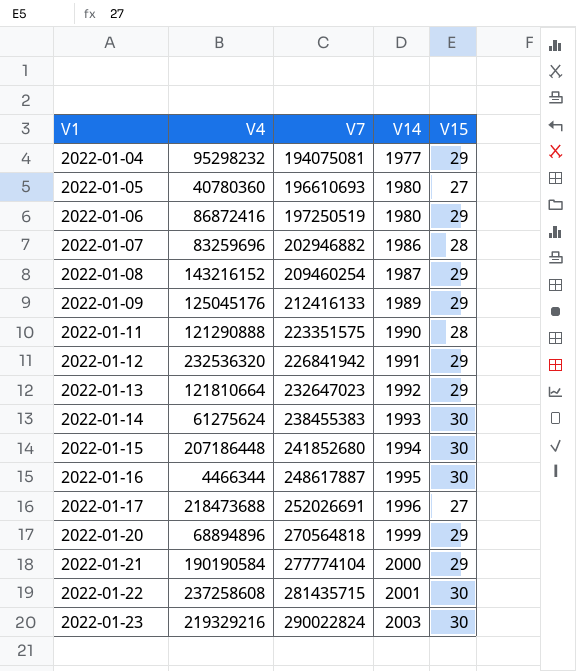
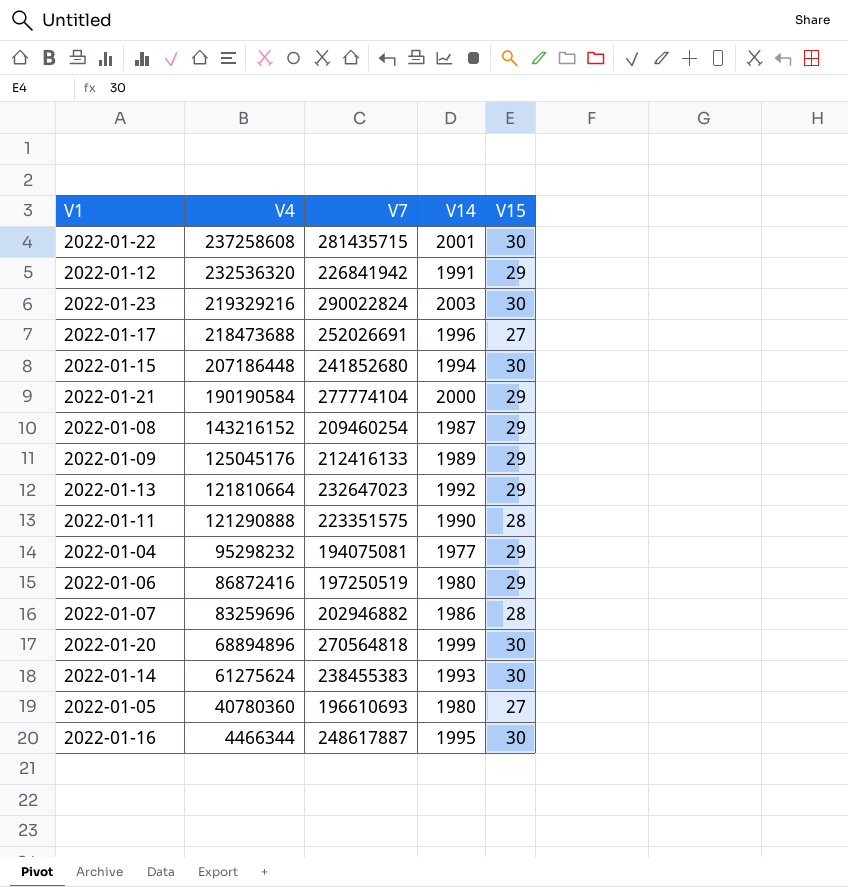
row order: V1 ascending -> V4 descending
2022-01-20 | V15: 29 -> 30

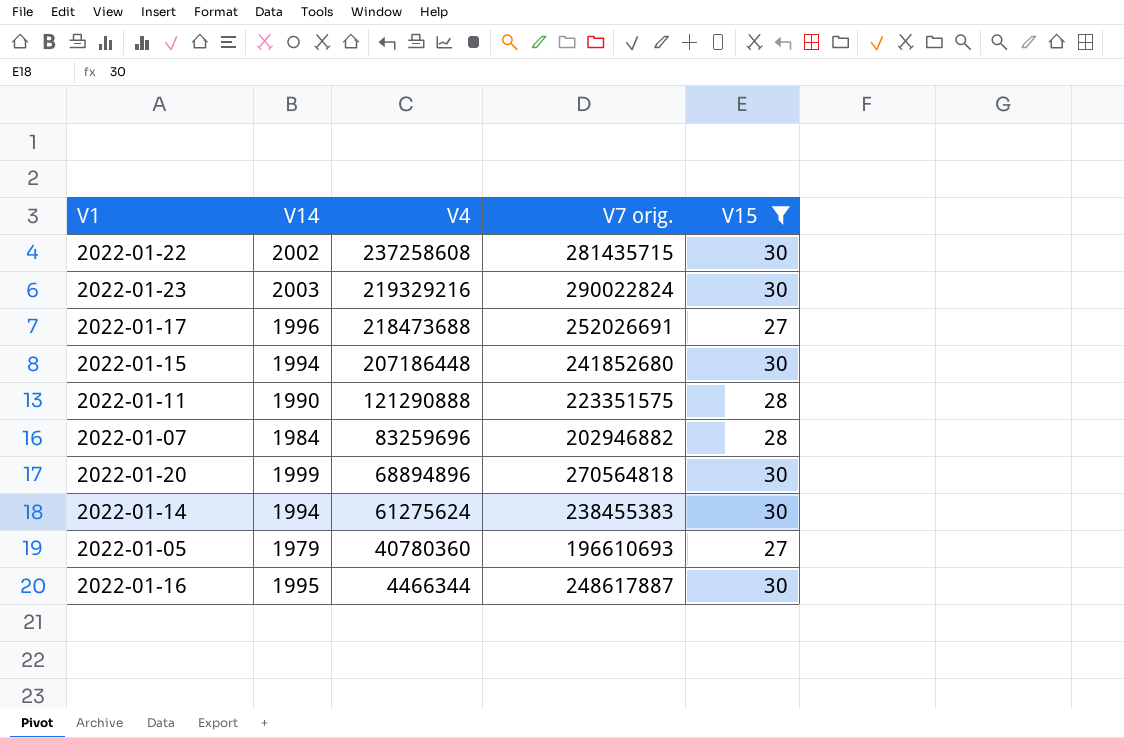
filter: none -> V15 != 29
column V14 | position: 4 -> 2
column name: V7 -> V7 orig.
2022-01-22 | V14: 2001 -> 2002
2022-01-07 | V14: 1986 -> 1984
2022-01-14 | V14: 1993 -> 1994
2022-01-05 | V14: 1980 -> 1979

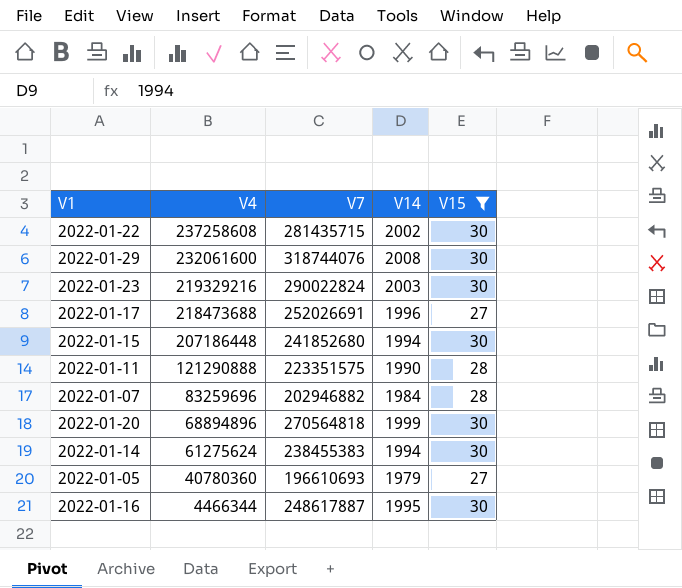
column name: V7 orig. -> V7
column V14 | position: 2 -> 4
row 2022-01-29: none -> 232061600 | 318744076 | 2008 | 30

